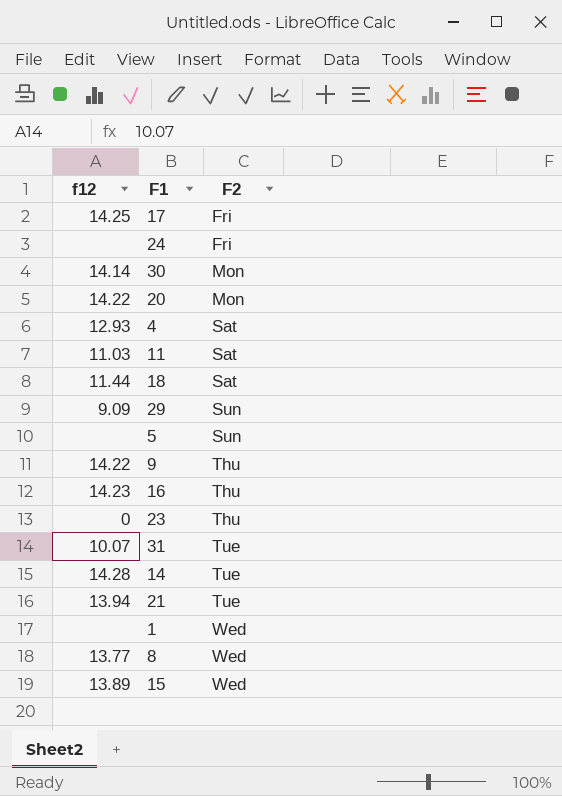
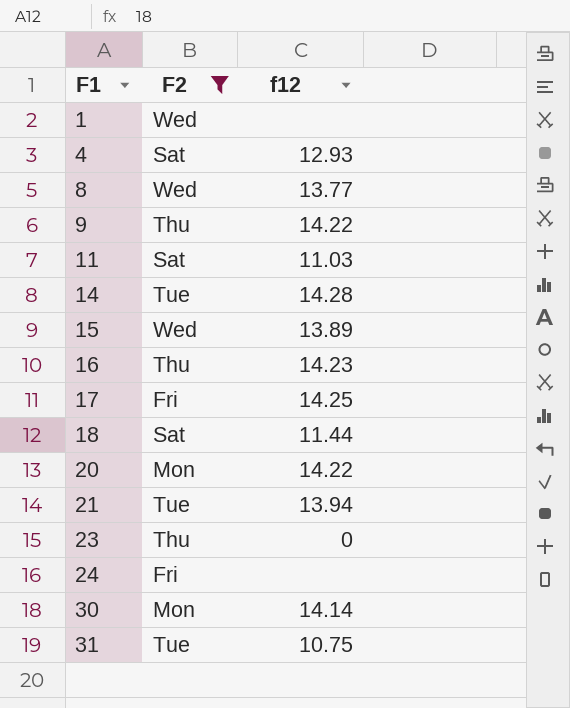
filter: none -> F2 != Sun
row order: F2 ascending -> F1 ascending
column f12 | position: 1 -> 3
31 | f12: 10.07 -> 10.75

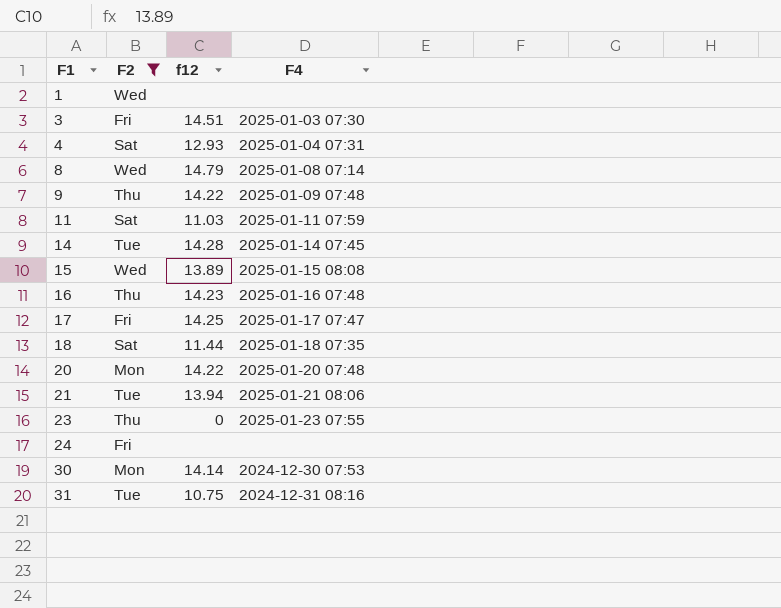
column F4 | position: none -> 4
row 3: none -> Fri | 14.51 | 2025-01-03 07:30
8 | f12: 13.77 -> 14.79

